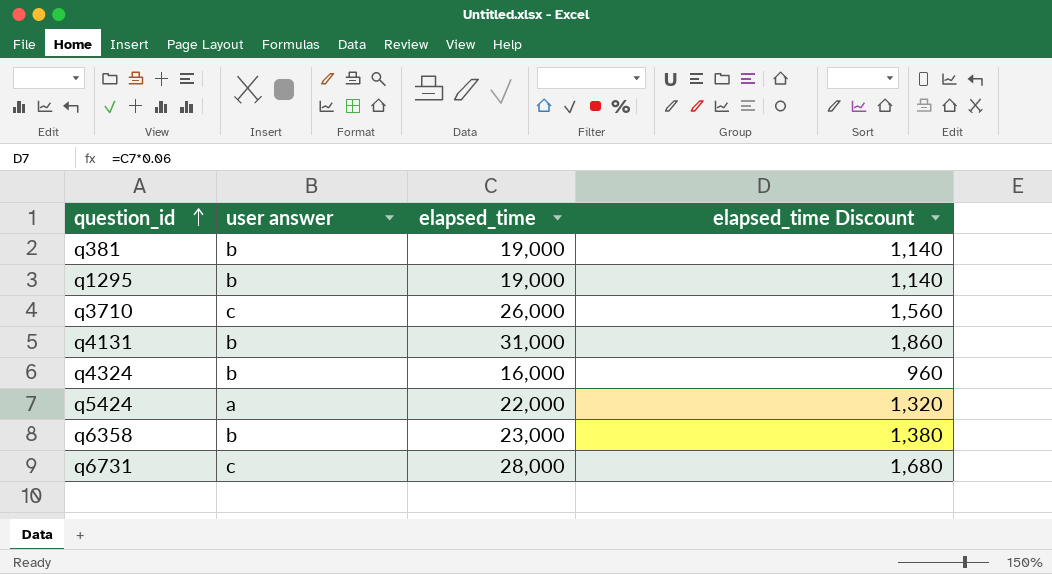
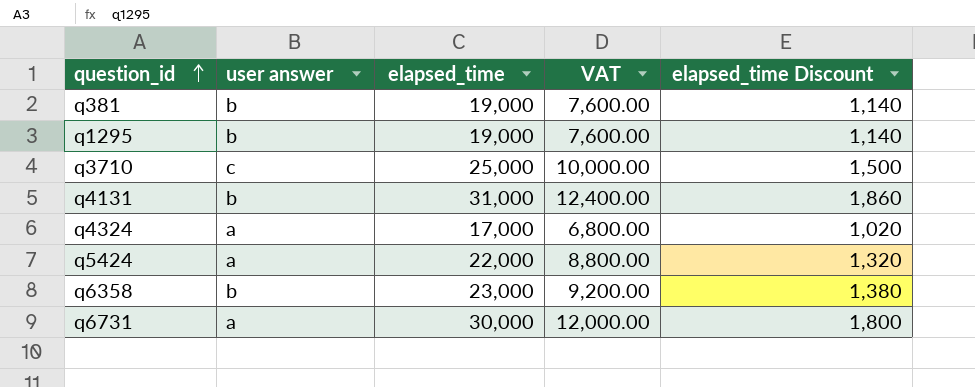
column VAT | formula: none -> [elapsed_time] * 0.4
q3710 | elapsed_time: 26,000 -> 25,000
q3710 | elapsed_time Discount: 1,560 -> 1,500
q4324 | user answer: b -> a
q4324 | elapsed_time: 16,000 -> 17,000
q4324 | elapsed_time Discount: 960 -> 1,020
q6731 | user answer: c -> a
q6731 | elapsed_time: 28,000 -> 30,000
q6731 | elapsed_time Discount: 1,680 -> 1,800

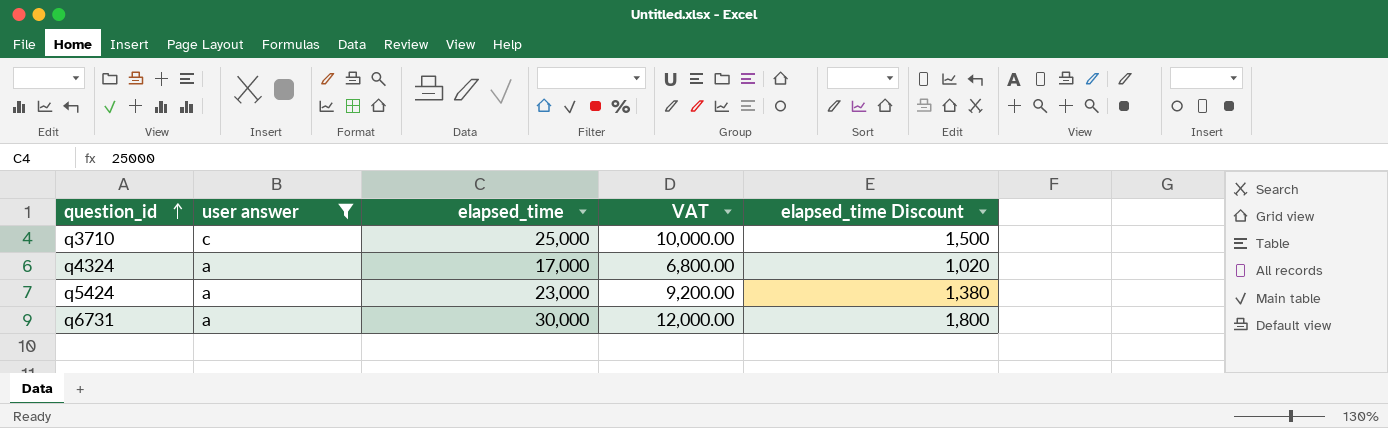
filter: none -> user answer != b
q5424 | elapsed_time: 22,000 -> 23,000
q5424 | VAT: 8,800.00 -> 9,200.00
q5424 | elapsed_time Discount: 1,320 -> 1,380

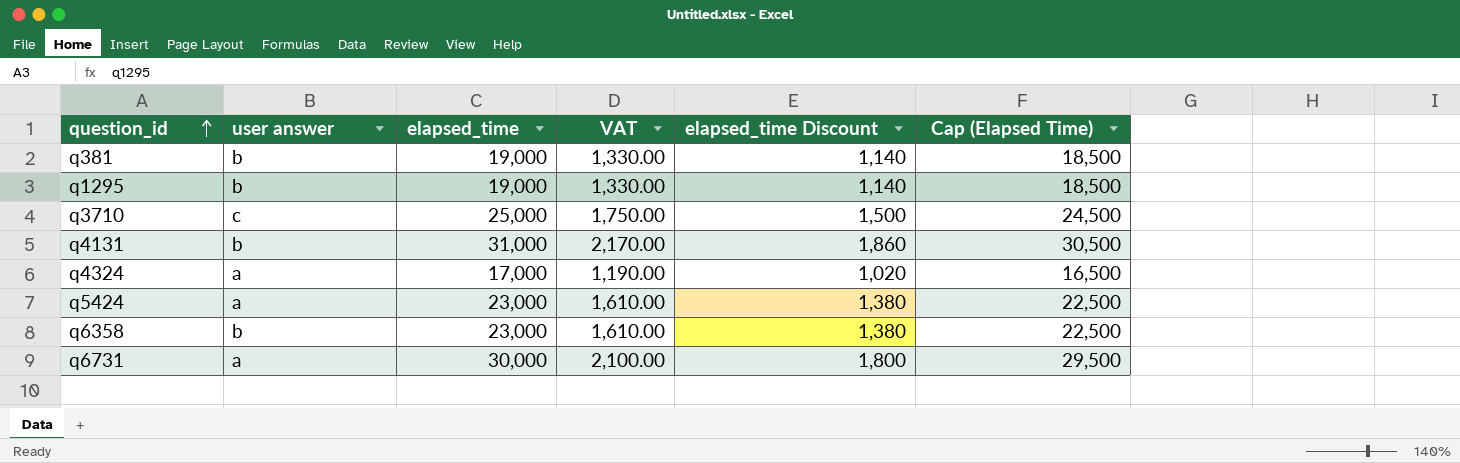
filter: user answer != b -> none
column VAT | formula: [elapsed_time] * 0.4 -> [elapsed_time] * 0.07
column Cap (Elapsed Time) | formula: none -> [elapsed_time] - 500

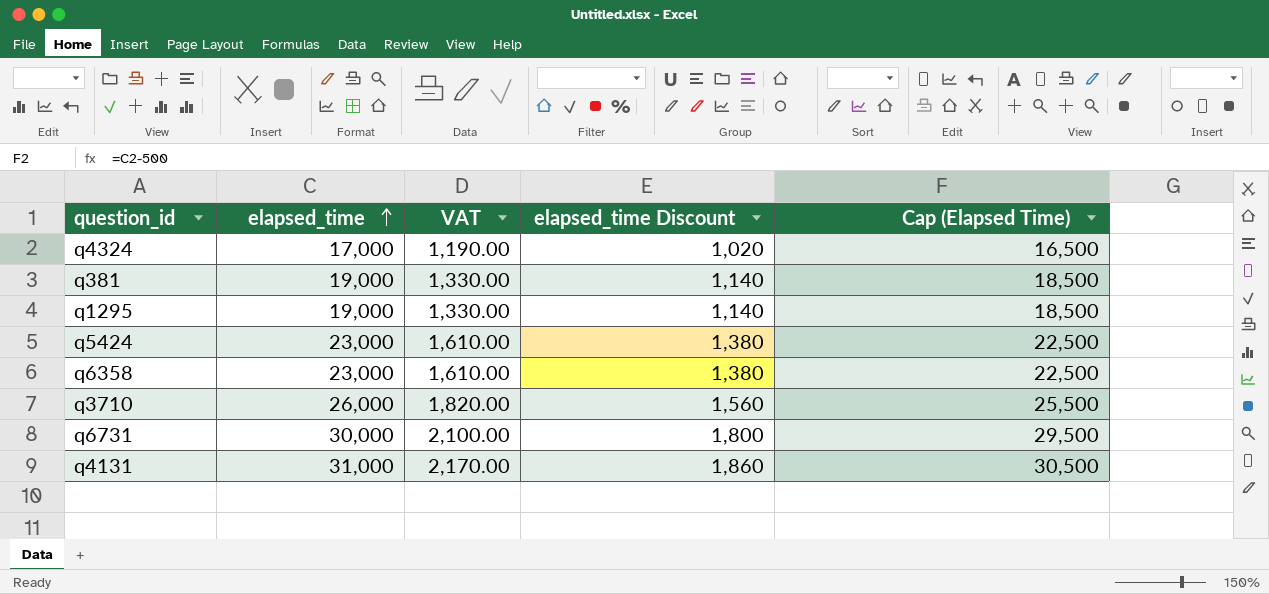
row order: question_id ascending -> elapsed_time ascending
column user answer | position: 2 -> none
q3710 | elapsed_time: 25,000 -> 26,000
q3710 | VAT: 1,750.00 -> 1,820.00
q3710 | elapsed_time Discount: 1,500 -> 1,560
q3710 | Cap (Elapsed Time): 24,500 -> 25,500

